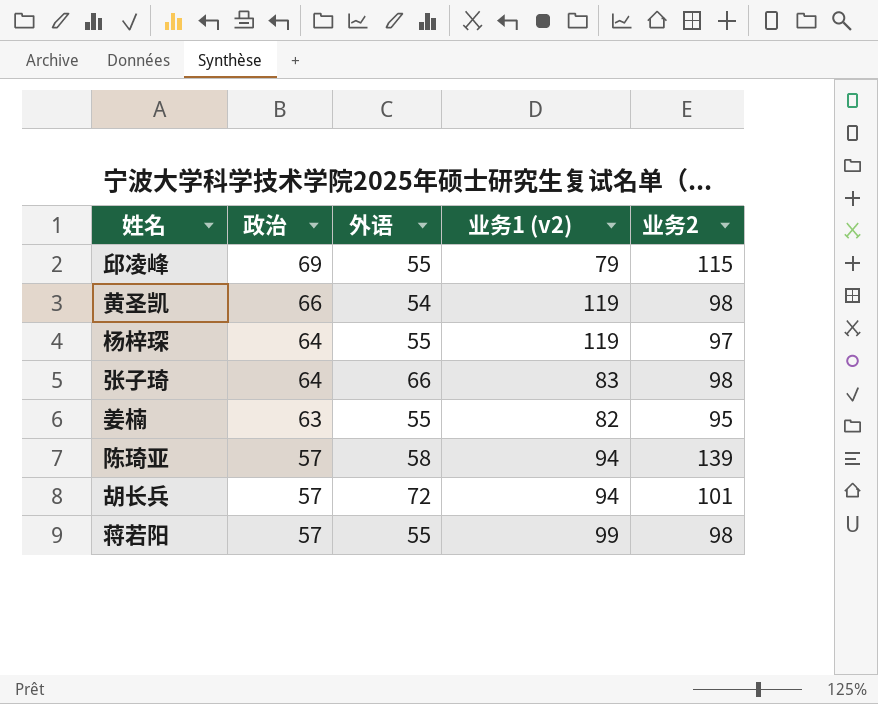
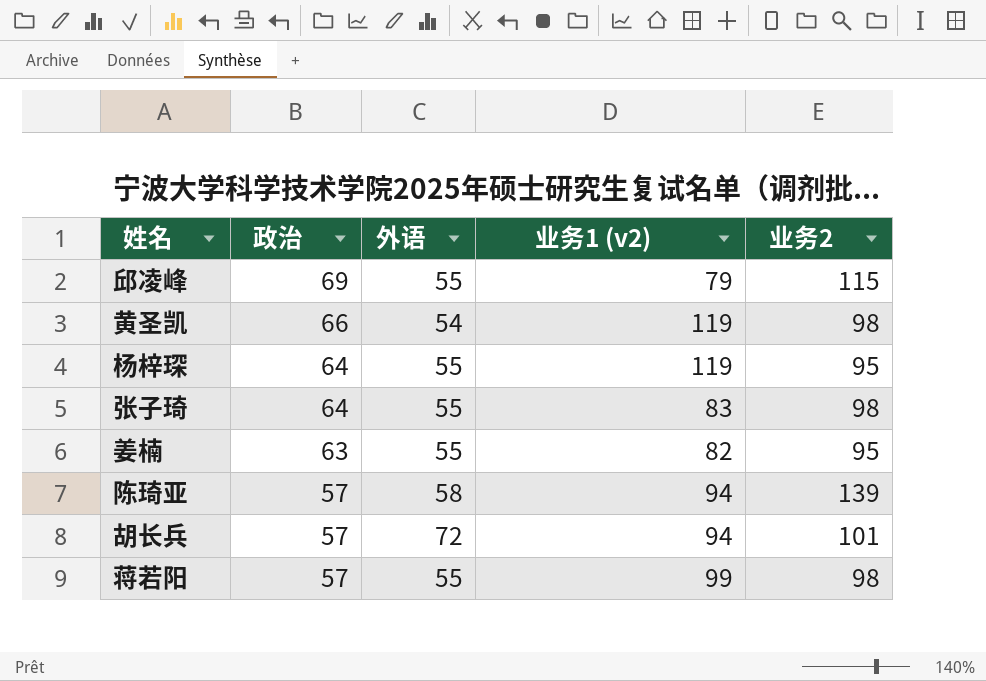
杨梓琛 | 业务2: 97 -> 95
张子琦 | 外语: 66 -> 55

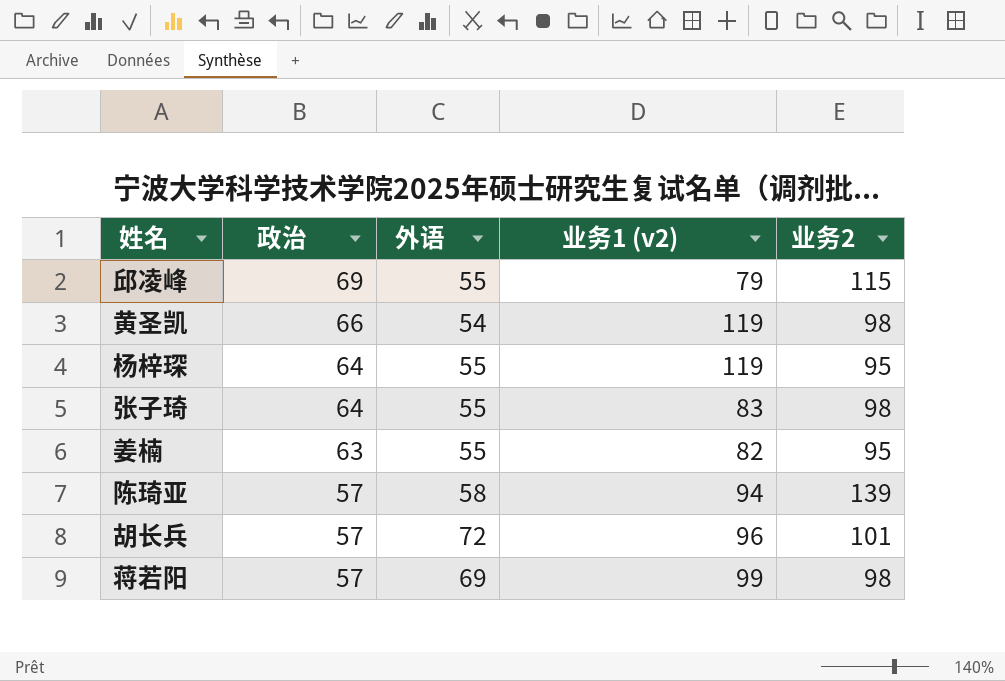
胡长兵 | 业务1 (v2): 94 -> 96
蒋若阳 | 外语: 55 -> 69

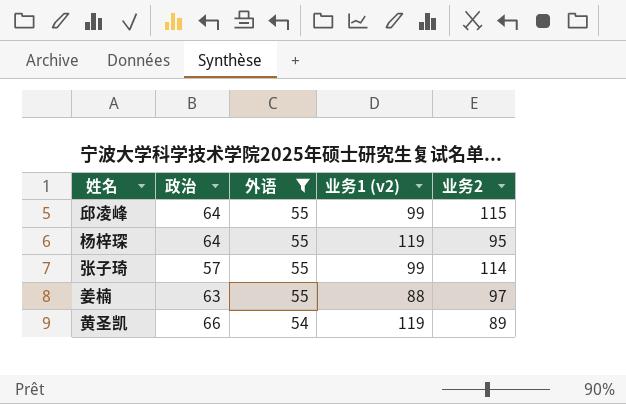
filter: none -> 外语 <= 55
row order: 政治 descending -> 外语 descending
邱凌峰 | 政治: 69 -> 64
邱凌峰 | 业务1 (v2): 79 -> 99
张子琦 | 政治: 64 -> 57
张子琦 | 业务1 (v2): 83 -> 99
张子琦 | 业务2: 98 -> 114
姜楠 | 业务1 (v2): 82 -> 88
姜楠 | 业务2: 95 -> 97
黄圣凯 | 业务2: 98 -> 89

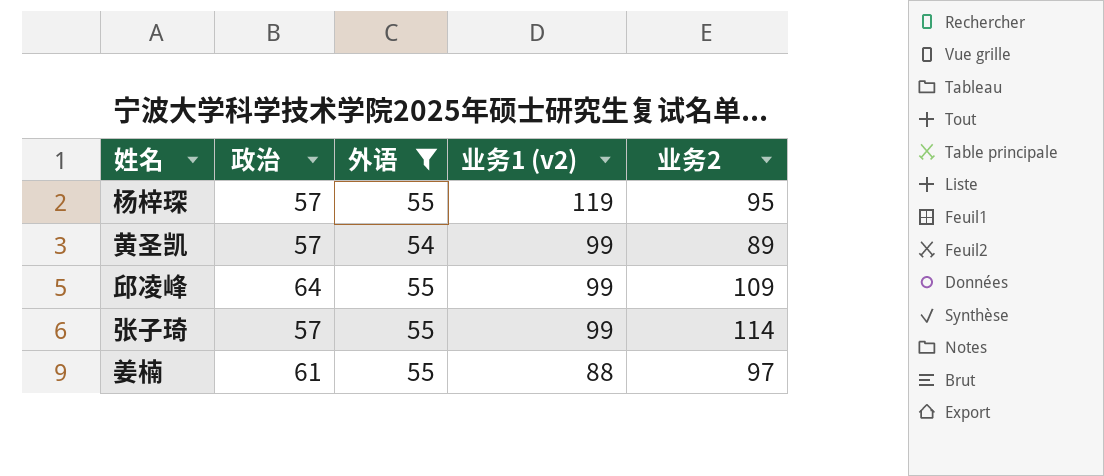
row order: 外语 descending -> 业务1 (v2) descending
杨梓琛 | 政治: 64 -> 57
黄圣凯 | 政治: 66 -> 57
黄圣凯 | 业务1 (v2): 119 -> 99
邱凌峰 | 业务2: 115 -> 109
姜楠 | 政治: 63 -> 61

